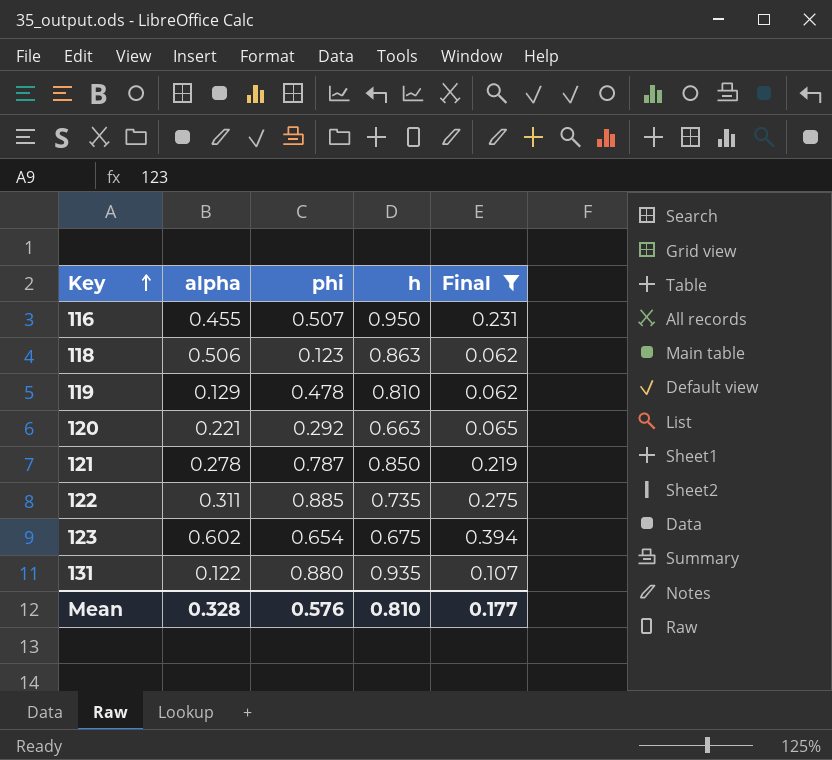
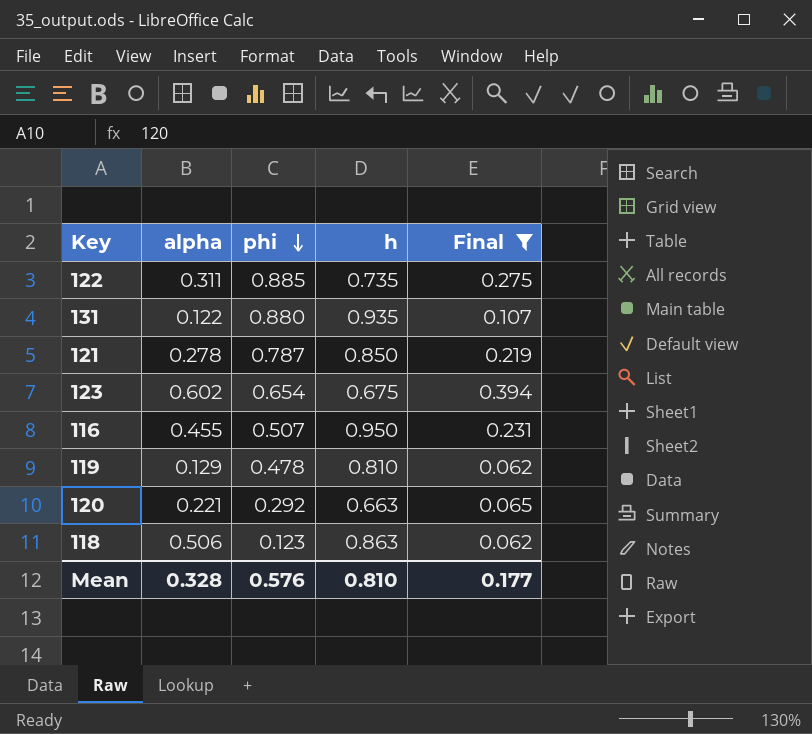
row order: Key ascending -> phi descending

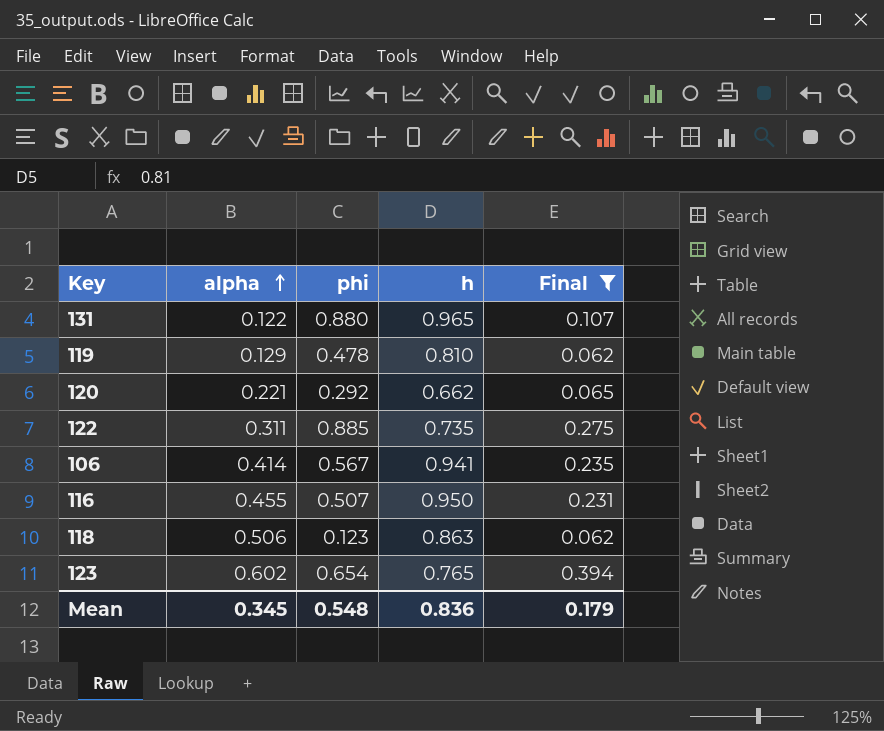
row order: phi descending -> alpha ascending
row 121: 0.278 | 0.787 | 0.850 | 0.219 -> none
131 | h: 0.935 -> 0.965
120 | h: 0.663 -> 0.662
row 106: none -> 0.414 | 0.567 | 0.941 | 0.235
123 | h: 0.675 -> 0.765
Mean | alpha: 0.328 -> 0.345
Mean | phi: 0.576 -> 0.548
Mean | h: 0.810 -> 0.836
Mean | Final: 0.177 -> 0.179

